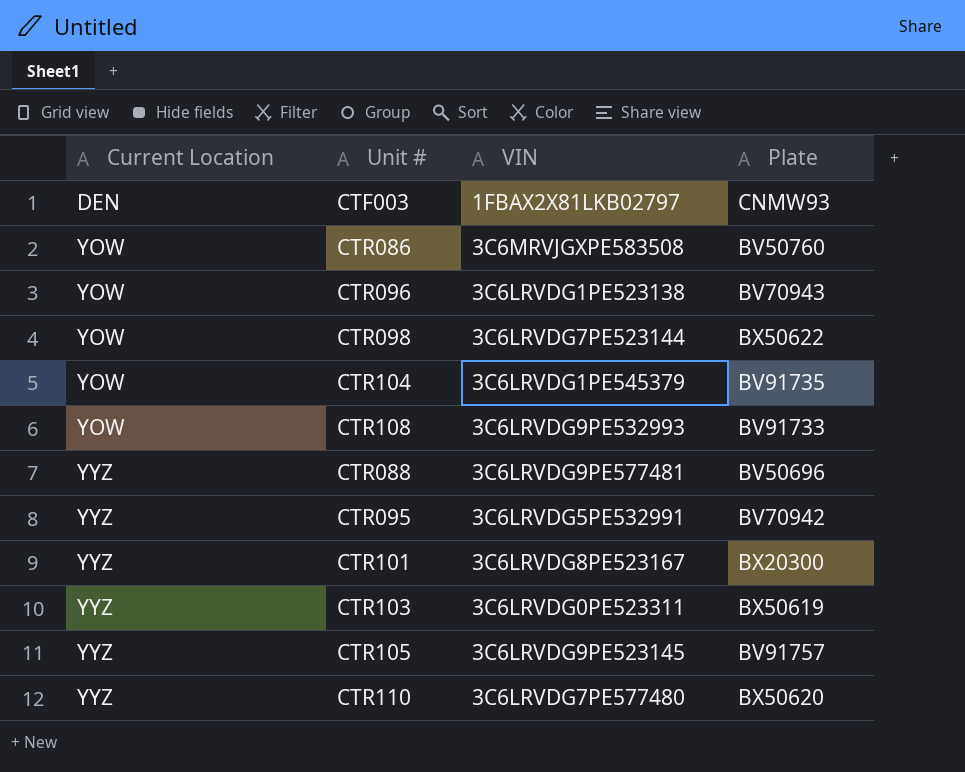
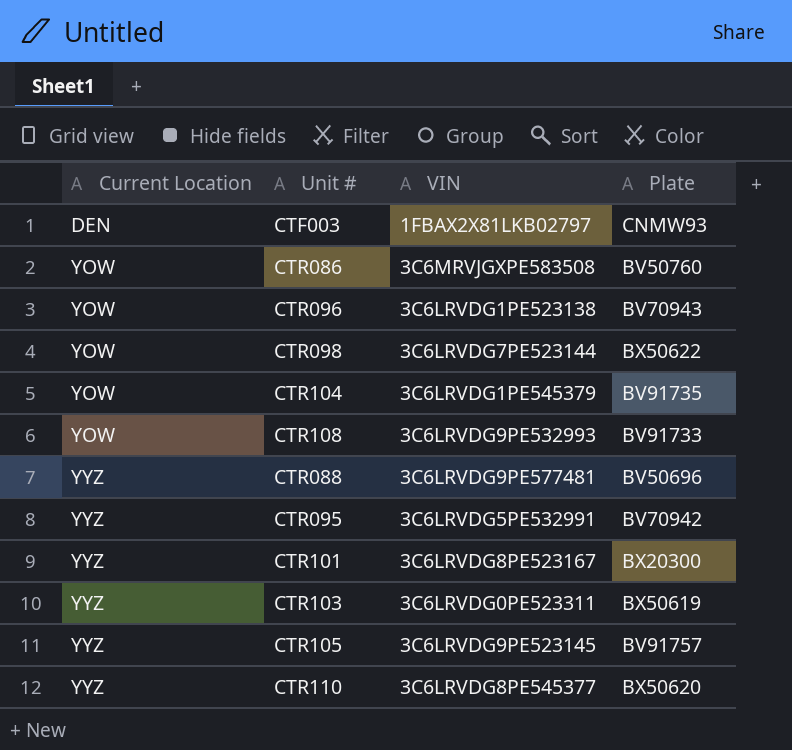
CTR110 | VIN: 3C6LRVDG7PE577480 -> 3C6LRVDG8PE545377

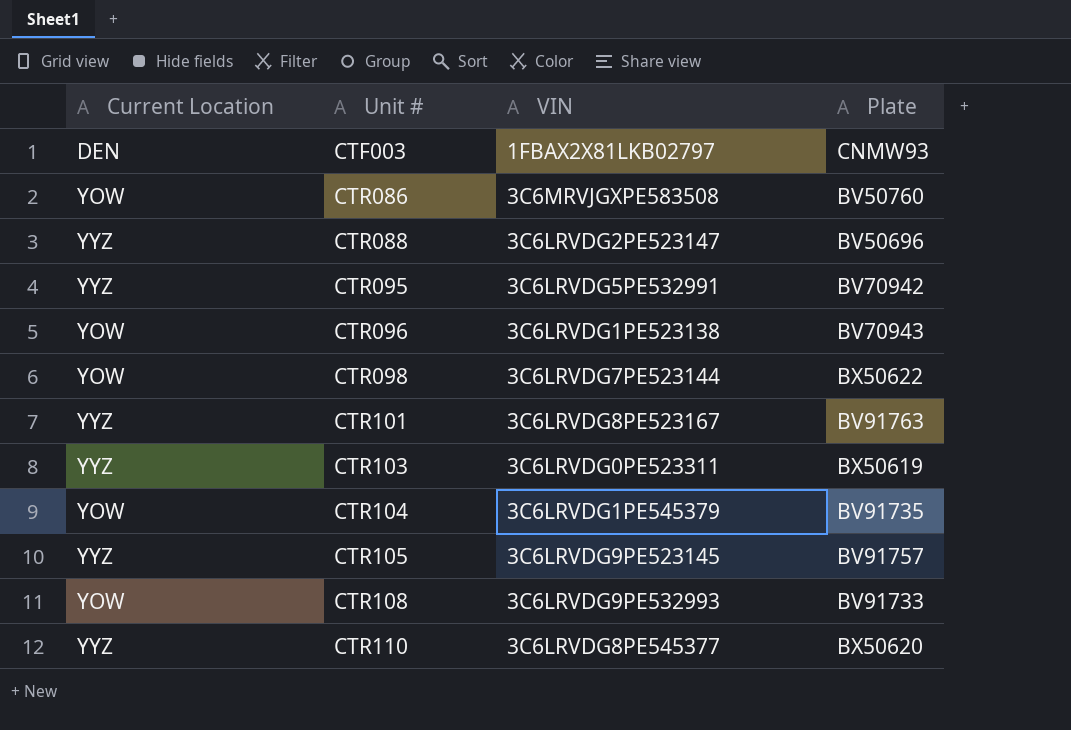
row order: Current Location ascending -> Unit # ascending
CTR088 | VIN: 3C6LRVDG9PE577481 -> 3C6LRVDG2PE523147
CTR101 | Plate: BX20300 -> BV91763

